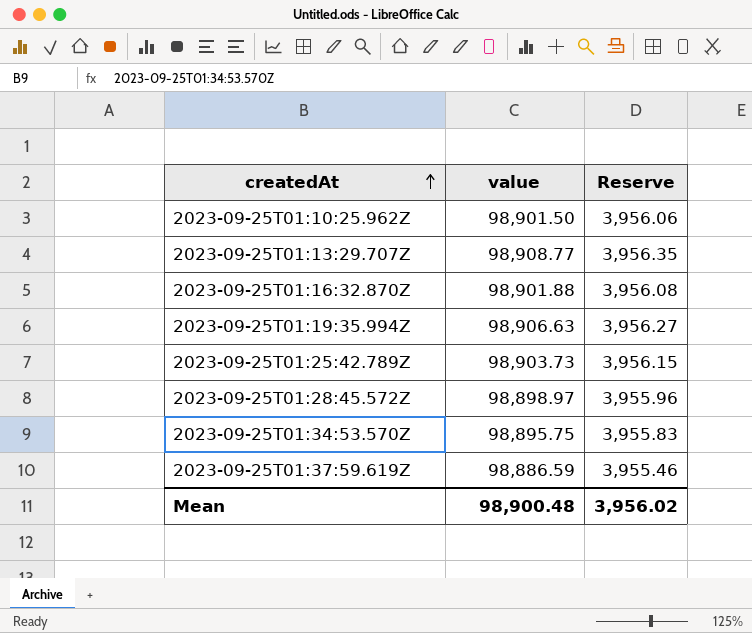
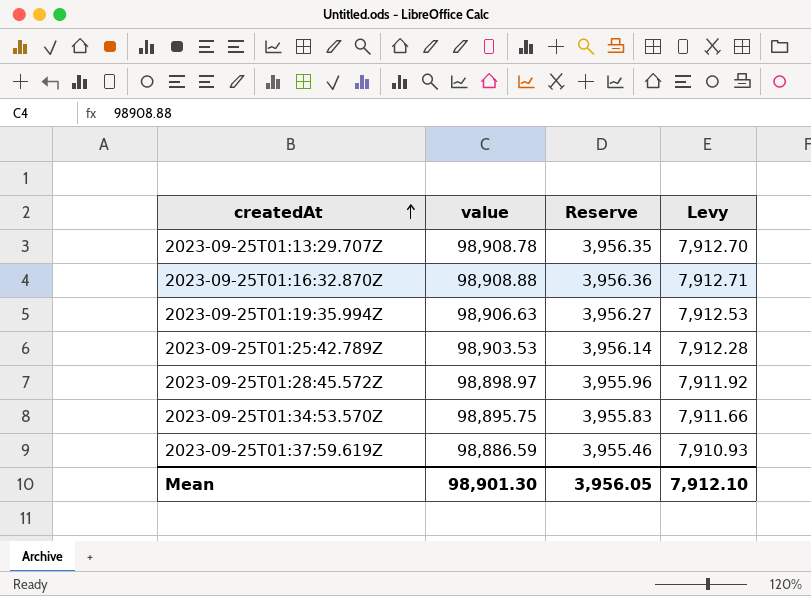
column Levy | formula: none -> [value] * 0.08
row 2023-09-25T01:10:25.962Z: 98,901.50 | 3,956.06 -> none
2023-09-25T01:13:29.707Z | value: 98,908.77 -> 98,908.78
2023-09-25T01:16:32.870Z | value: 98,901.88 -> 98,908.88
2023-09-25T01:16:32.870Z | Reserve: 3,956.08 -> 3,956.36
2023-09-25T01:25:42.789Z | value: 98,903.73 -> 98,903.53
2023-09-25T01:25:42.789Z | Reserve: 3,956.15 -> 3,956.14
Mean | value: 98,900.48 -> 98,901.30
Mean | Reserve: 3,956.02 -> 3,956.05

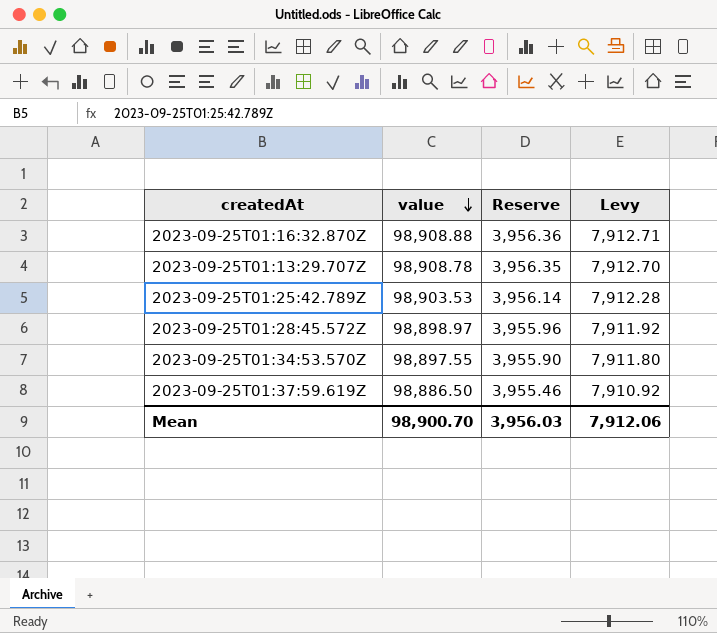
row order: createdAt ascending -> value descending
row 2023-09-25T01:19:35.994Z: 98,906.63 | 3,956.27 | 7,912.53 -> none
2023-09-25T01:34:53.570Z | value: 98,895.75 -> 98,897.55
2023-09-25T01:34:53.570Z | Reserve: 3,955.83 -> 3,955.90
2023-09-25T01:34:53.570Z | Levy: 7,911.66 -> 7,911.80
2023-09-25T01:37:59.619Z | value: 98,886.59 -> 98,886.50
2023-09-25T01:37:59.619Z | Levy: 7,910.93 -> 7,910.92
Mean | value: 98,901.30 -> 98,900.70
Mean | Reserve: 3,956.05 -> 3,956.03
Mean | Levy: 7,912.10 -> 7,912.06

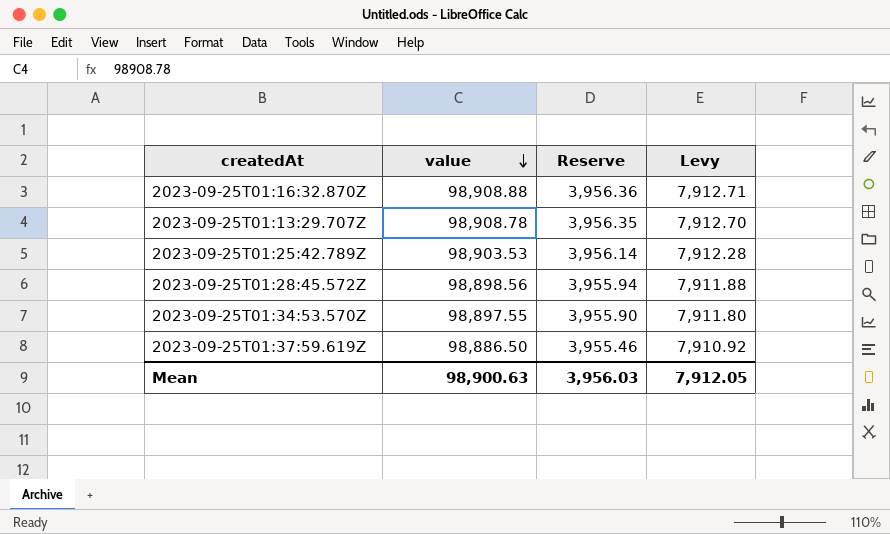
2023-09-25T01:28:45.572Z | value: 98,898.97 -> 98,898.56
2023-09-25T01:28:45.572Z | Reserve: 3,955.96 -> 3,955.94
2023-09-25T01:28:45.572Z | Levy: 7,911.92 -> 7,911.88
Mean | value: 98,900.70 -> 98,900.63
Mean | Levy: 7,912.06 -> 7,912.05

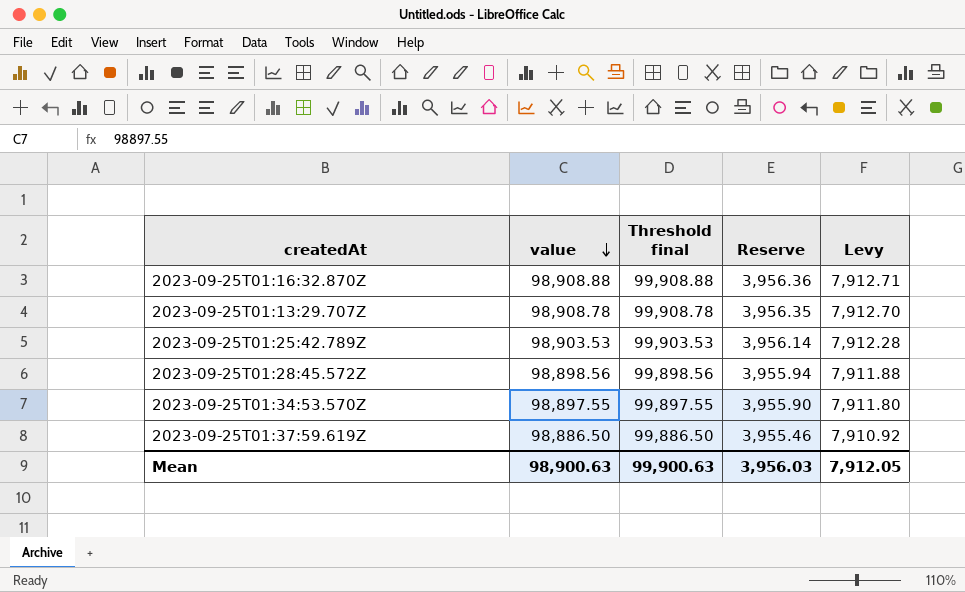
column Threshold final | formula: none -> [value] + 1000

